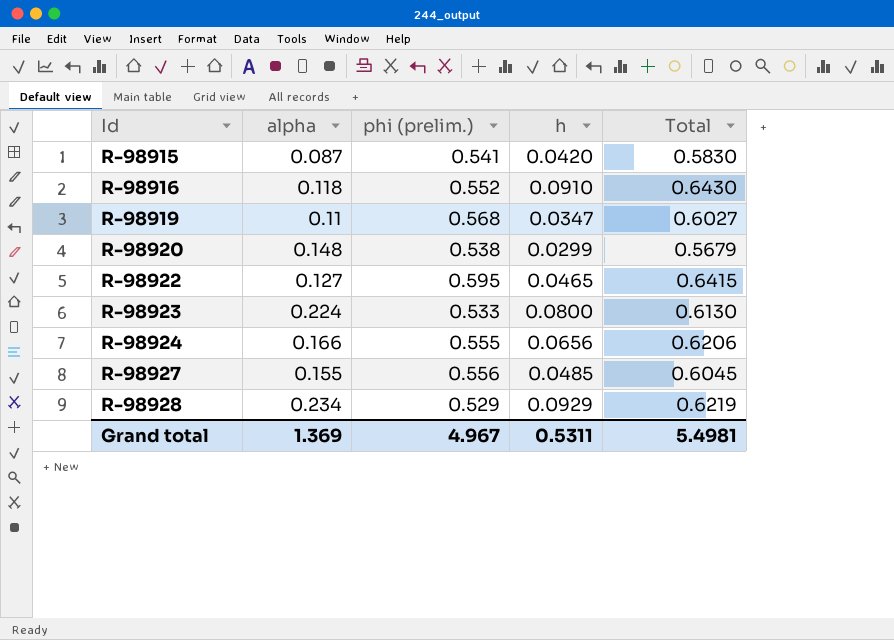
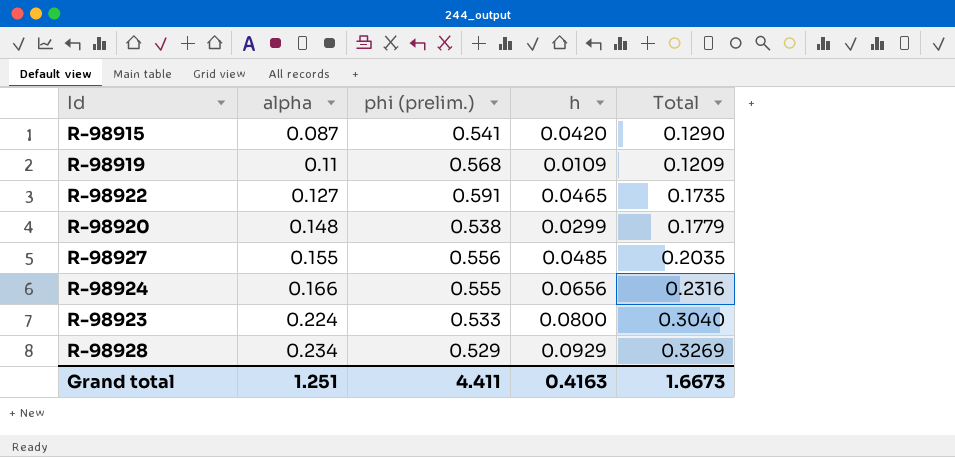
row order: Id ascending -> alpha ascending
column Total | formula: [phi (prelim.)] + [h] -> [alpha] + [h]
row R-98916: 0.118 | 0.552 | 0.0910 | 0.6430 -> none
R-98919 | h: 0.0347 -> 0.0109
R-98922 | phi (prelim.): 0.595 -> 0.591
Grand total | alpha: 1.369 -> 1.251
Grand total | phi (prelim.): 4.967 -> 4.411
Grand total | h: 0.5311 -> 0.4163
Grand total | Total: 5.4981 -> 1.6673

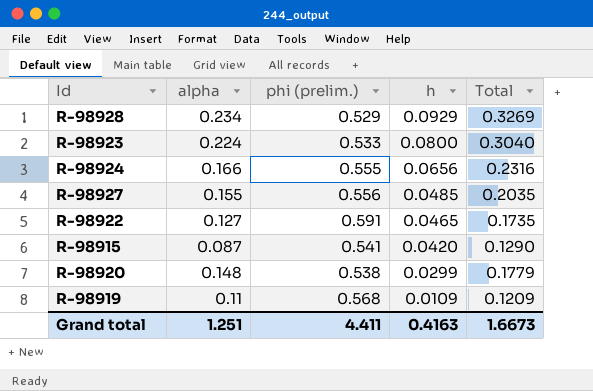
row order: alpha ascending -> h descending

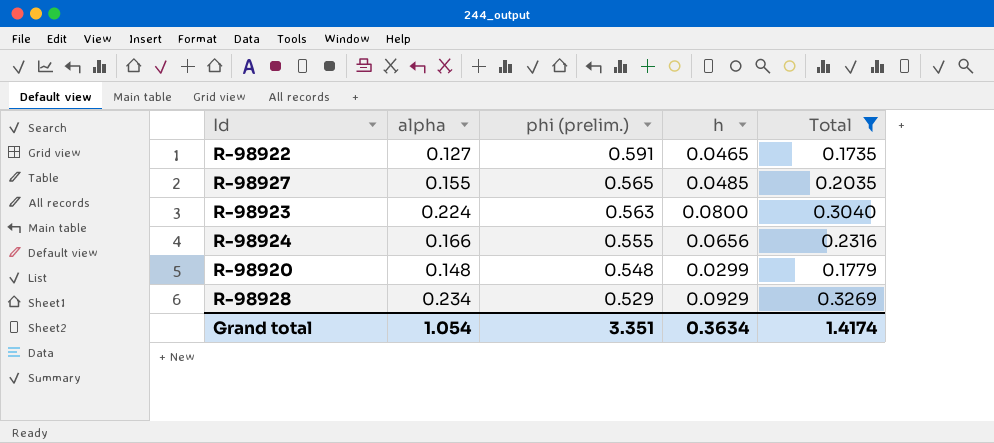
filter: none -> Total >= 0.1735
row order: h descending -> phi (prelim.) descending
R-98927 | phi (prelim.): 0.556 -> 0.565
R-98923 | phi (prelim.): 0.533 -> 0.563
R-98920 | phi (prelim.): 0.538 -> 0.548
Grand total | alpha: 1.251 -> 1.054
Grand total | phi (prelim.): 4.411 -> 3.351
Grand total | h: 0.4163 -> 0.3634
Grand total | Total: 1.6673 -> 1.4174

